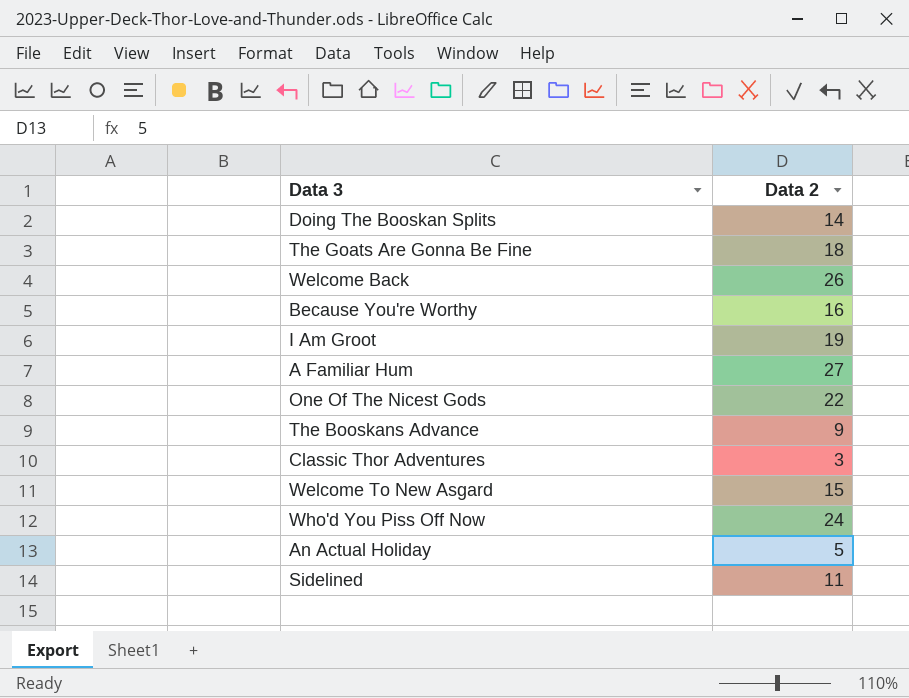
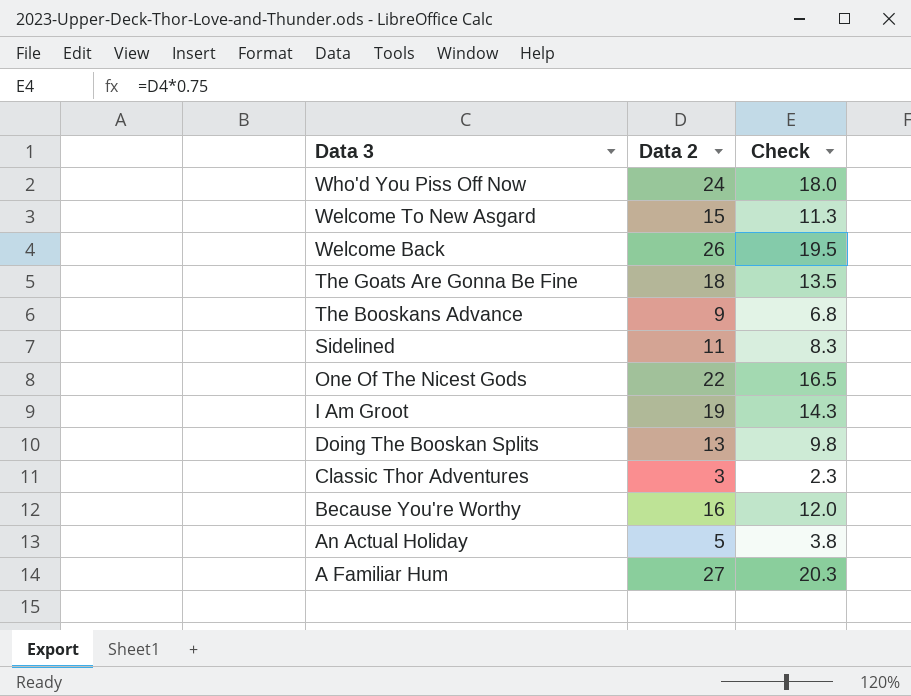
row order: none -> Data 3 descending
column Check | formula: none -> [Data 2] * 0.75
Doing The Booskan Splits | Data 2: 14 -> 13

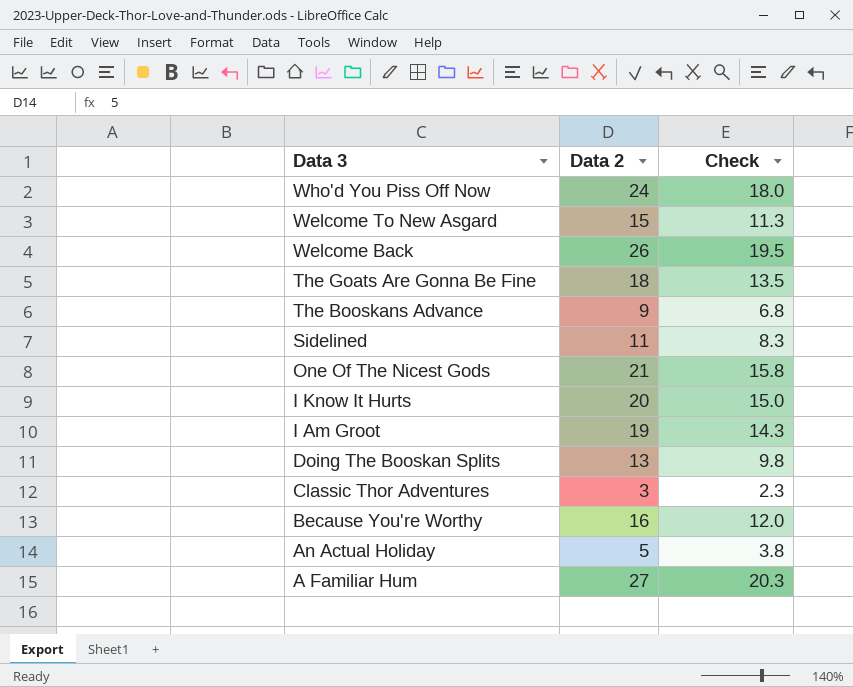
One Of The Nicest Gods | Data 2: 22 -> 21
One Of The Nicest Gods | Check: 16.5 -> 15.8
row I Know It Hurts: none -> 20 | 15.0

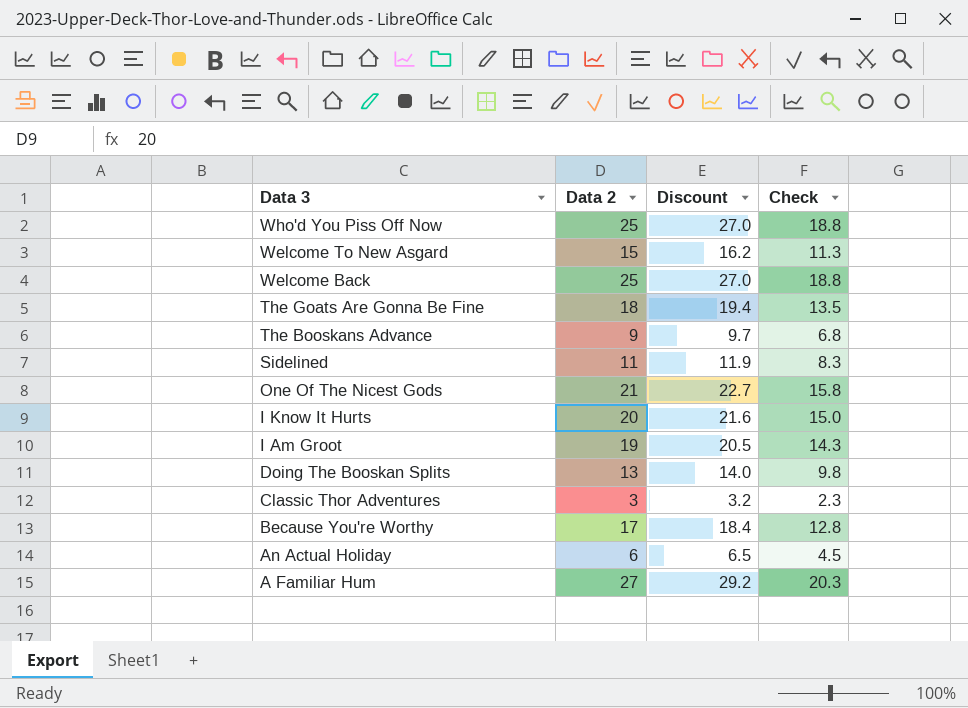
column Discount | formula: none -> [Data 2] * 1.08
Who'd You Piss Off Now | Data 2: 24 -> 25
Who'd You Piss Off Now | Check: 18.0 -> 18.8
Welcome Back | Data 2: 26 -> 25
Welcome Back | Check: 19.5 -> 18.8
Because You're Worthy | Data 2: 16 -> 17
Because You're Worthy | Check: 12.0 -> 12.8
An Actual Holiday | Data 2: 5 -> 6
An Actual Holiday | Check: 3.8 -> 4.5

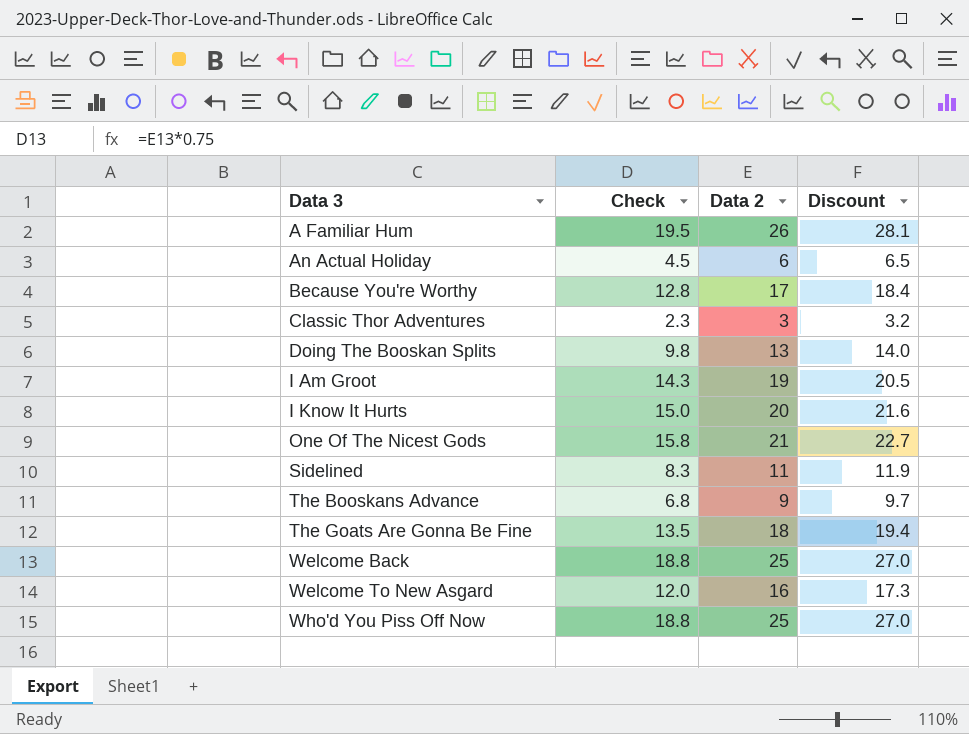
row order: Data 3 descending -> Data 3 ascending
column Check | position: 4 -> 2
A Familiar Hum | Check: 20.3 -> 19.5
A Familiar Hum | Data 2: 27 -> 26
A Familiar Hum | Discount: 29.2 -> 28.1
Welcome To New Asgard | Check: 11.3 -> 12.0
Welcome To New Asgard | Data 2: 15 -> 16
Welcome To New Asgard | Discount: 16.2 -> 17.3

